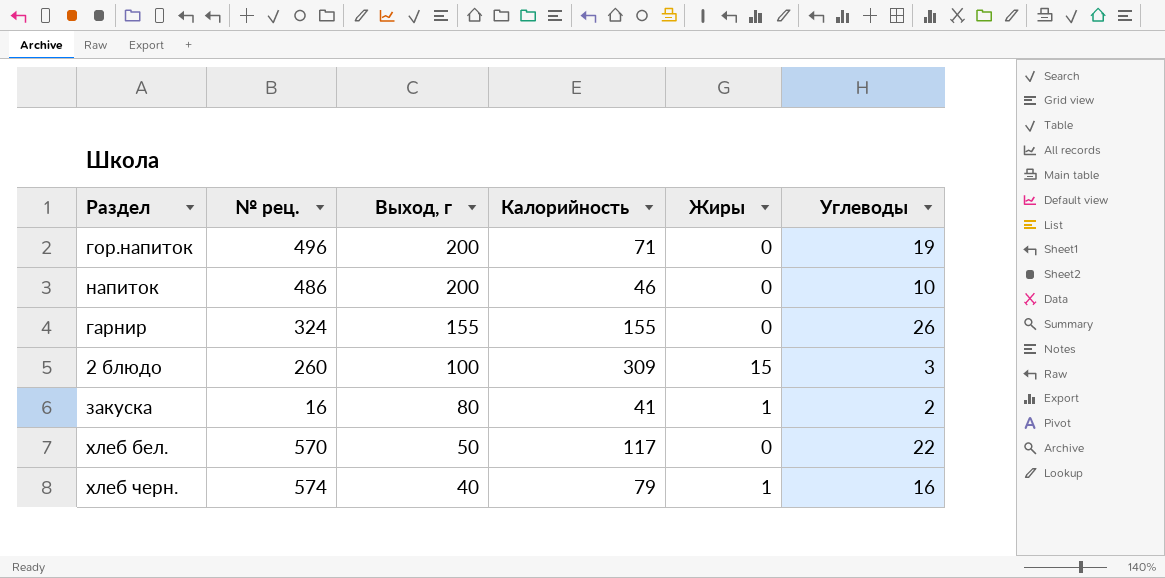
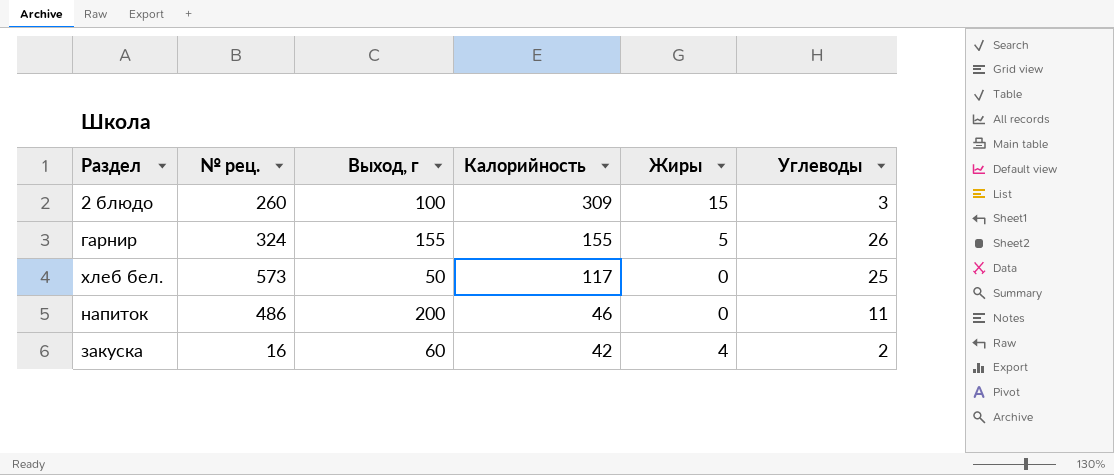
row order: Выход, г descending -> Калорийность descending
row гор.напиток: 496 | 200 | 71 | 0 | 19 -> none
row хлеб черн.: 574 | 40 | 79 | 1 | 16 -> none
гарнир | Жиры: 0 -> 5
хлеб бел. | № рец.: 570 -> 573
хлеб бел. | Углеводы: 22 -> 25
напиток | Углеводы: 10 -> 11
закуска | Выход, г: 80 -> 60
закуска | Калорийность: 41 -> 42
закуска | Жиры: 1 -> 4

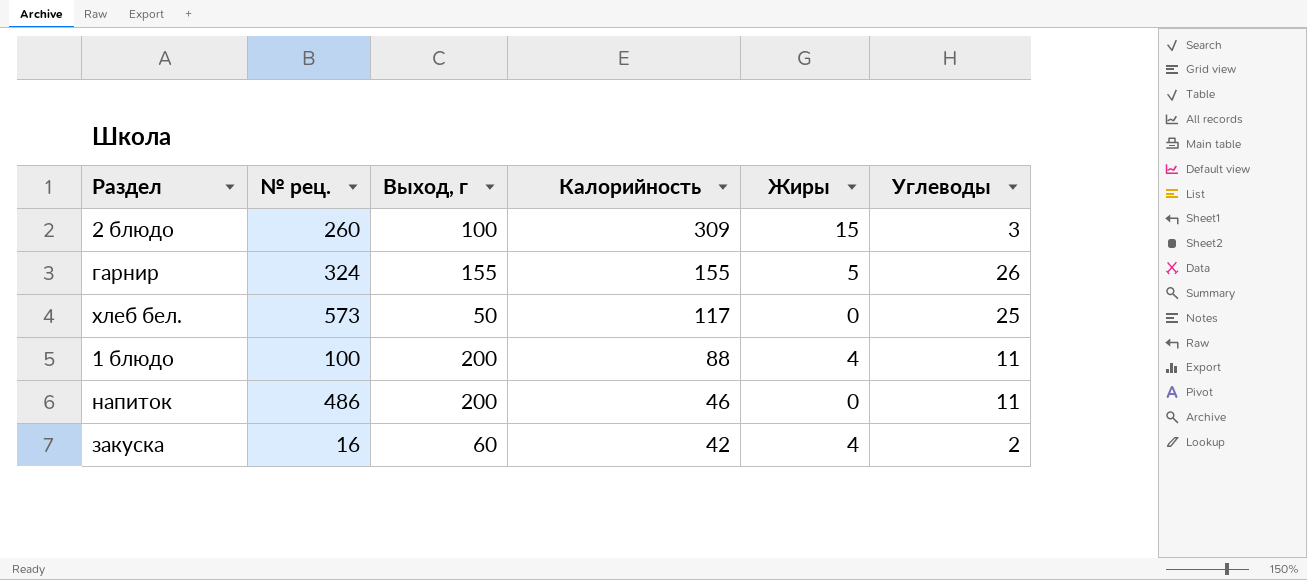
row 1 блюдо: none -> 100 | 200 | 88 | 4 | 11

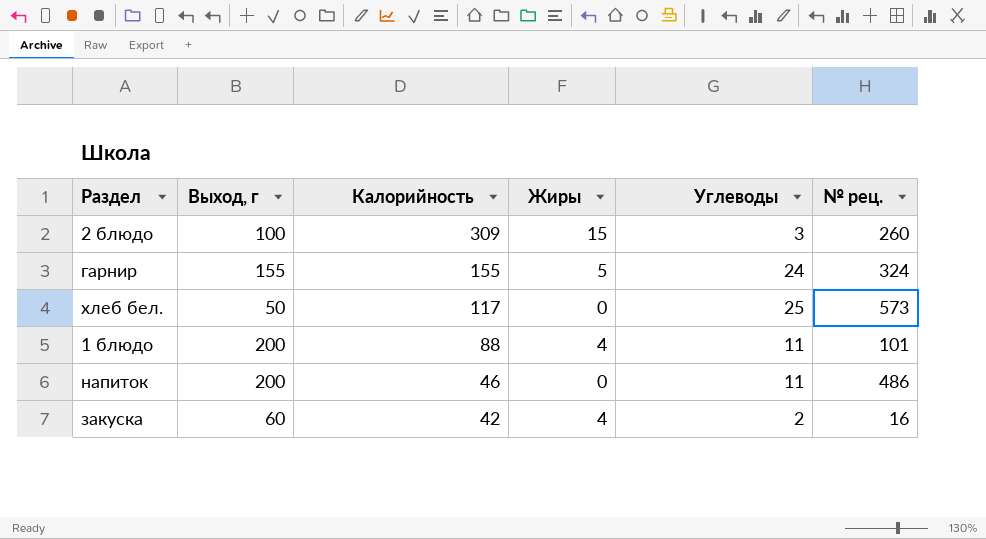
column № рец. | position: 2 -> 6
гарнир | Углеводы: 26 -> 24
1 блюдо | № рец.: 100 -> 101

